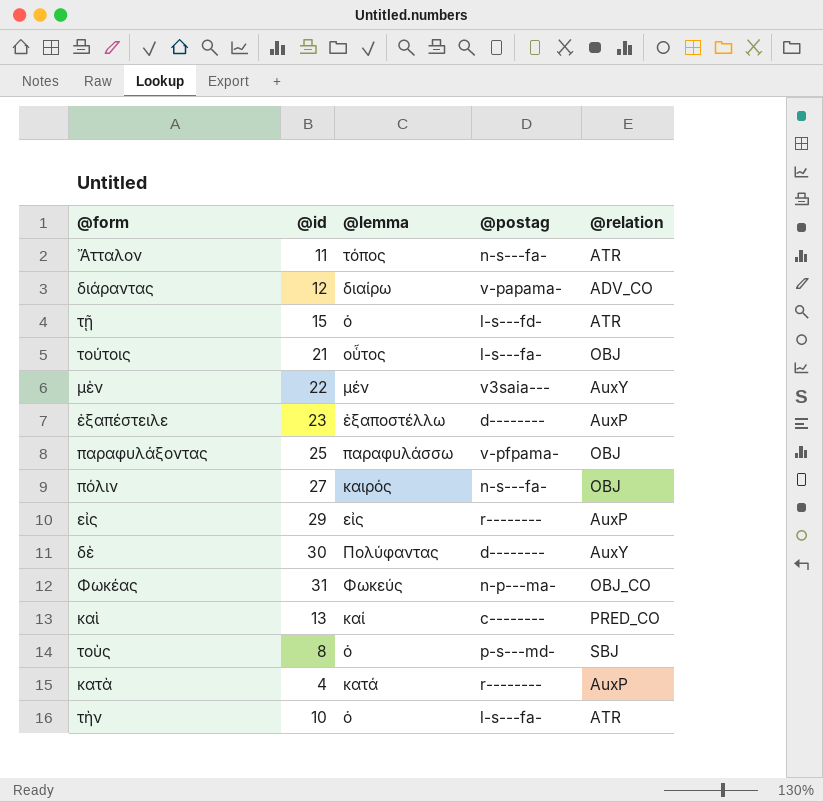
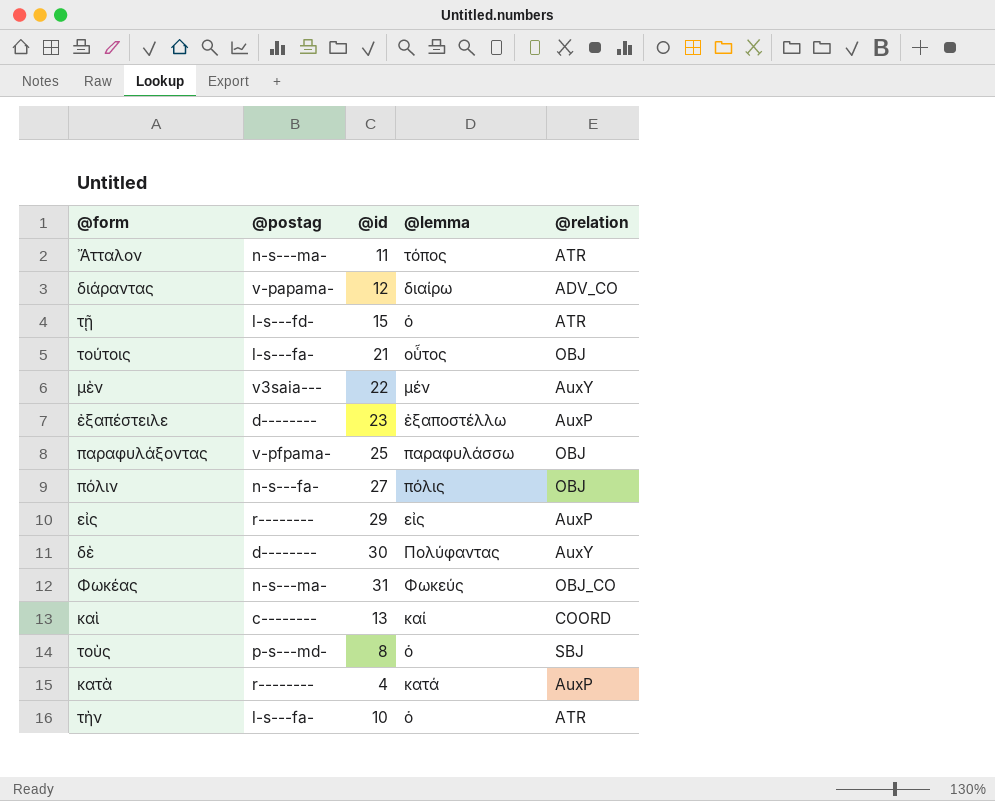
column @postag | position: 4 -> 2
Ἄτταλον | @postag: n-s---fa- -> n-s---ma-
πόλιν | @lemma: καιρός -> πόλις
Φωκέας | @postag: n-p---ma- -> n-s---ma-
καὶ | @relation: PRED_CO -> COORD

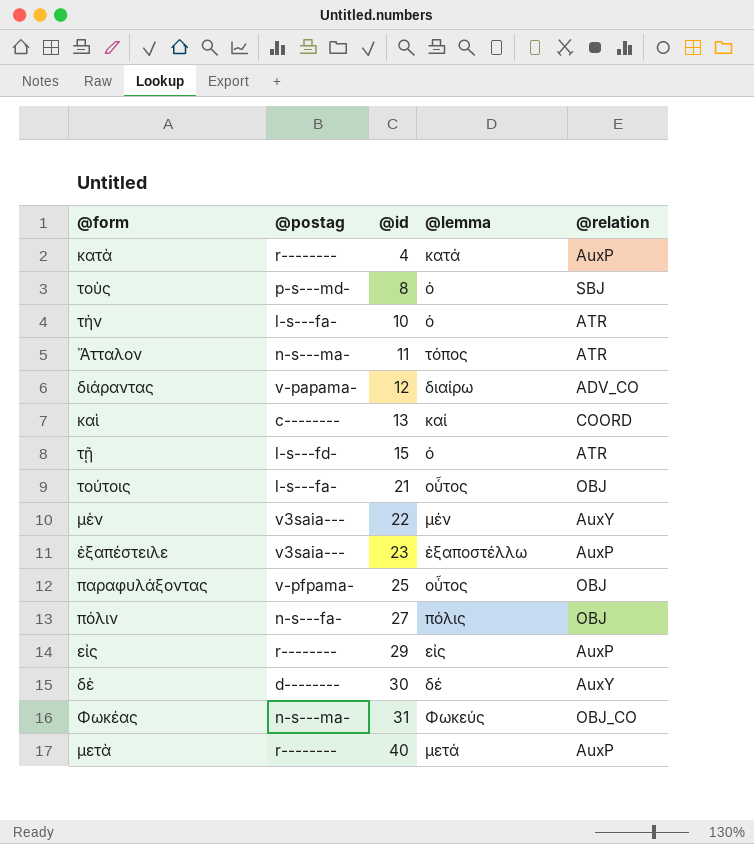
row order: none -> @id ascending
ἐξαπέστειλε | @postag: d-------- -> v3saia---
παραφυλάξοντας | @lemma: παραφυλάσσω -> οὗτος
δὲ | @lemma: Πολύφαντας -> δέ
row μετὰ: none -> r-------- | 40 | μετά | AuxP

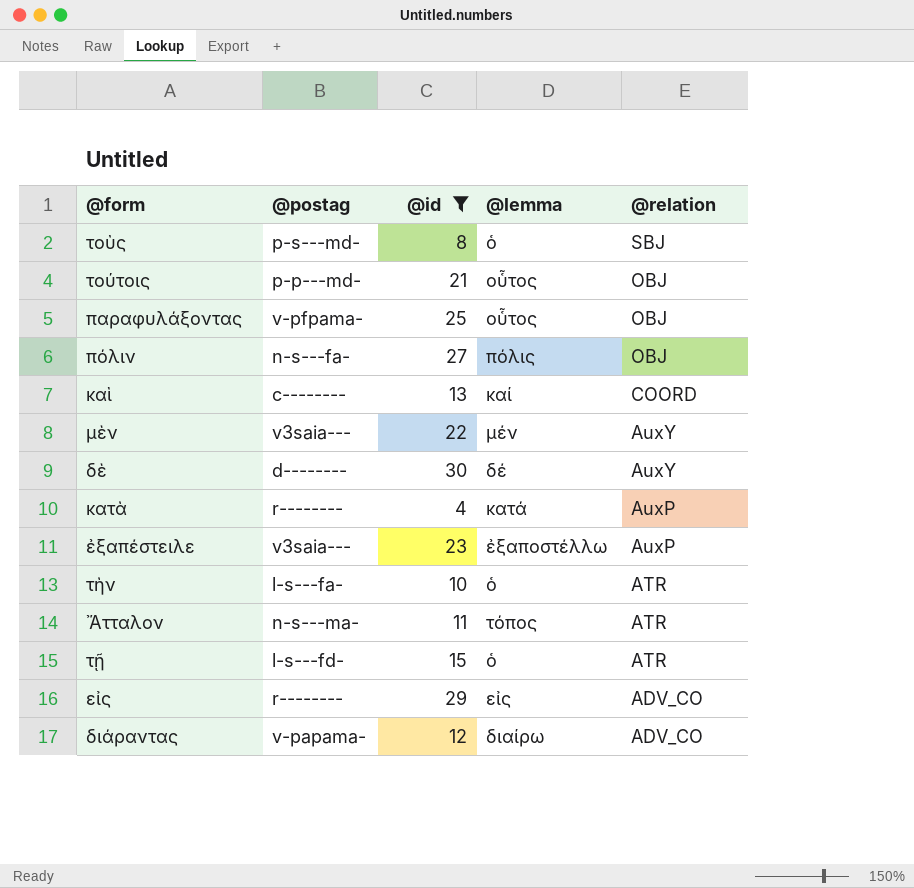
filter: none -> @id <= 30
row order: @id ascending -> @relation descending
τούτοις | @postag: l-s---fa- -> p-p---md-
εἰς | @relation: AuxP -> ADV_CO

